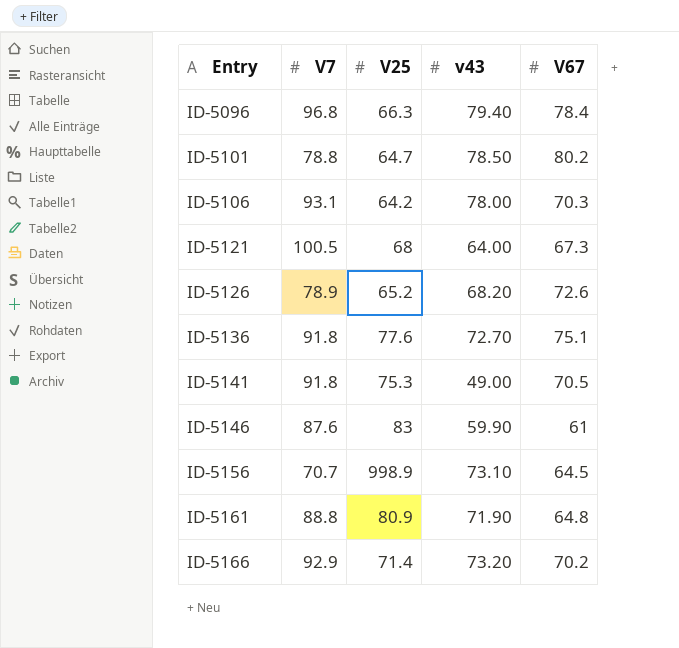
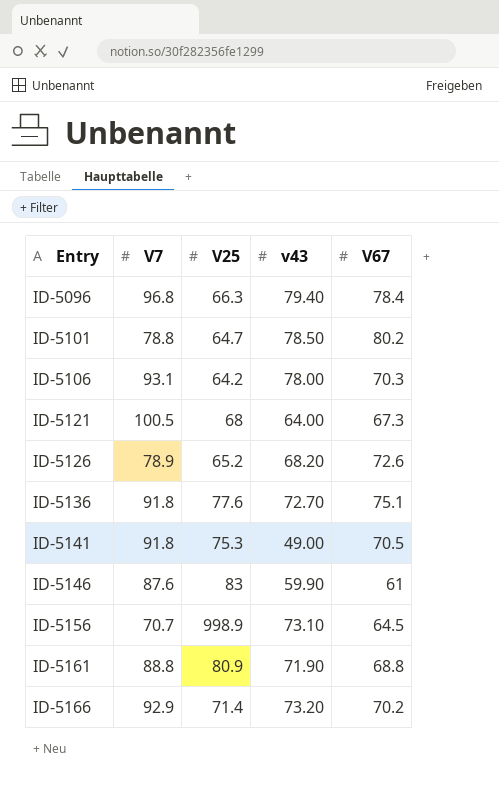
ID-5161 | V67: 64.8 -> 68.8

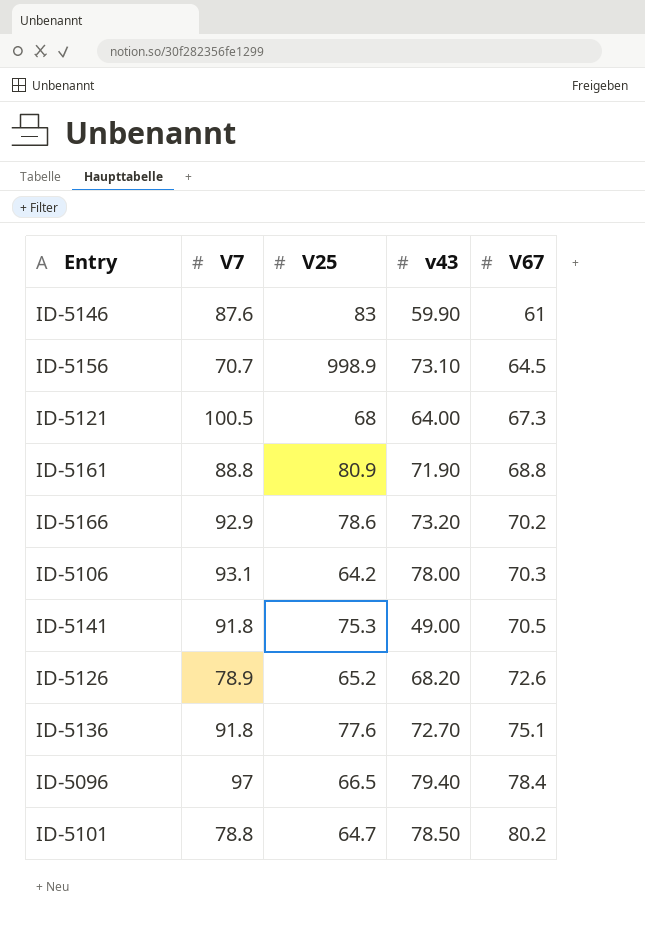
row order: Entry ascending -> V67 ascending
ID-5166 | V25: 71.4 -> 78.6
ID-5096 | V7: 96.8 -> 97
ID-5096 | V25: 66.3 -> 66.5

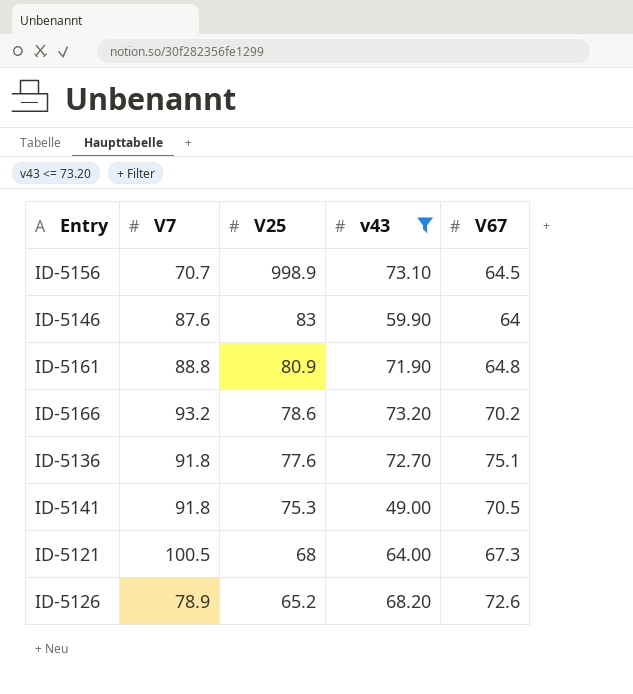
filter: none -> v43 <= 73.20
row order: V67 ascending -> V25 descending
ID-5146 | V67: 61 -> 64
ID-5161 | V67: 68.8 -> 64.8
ID-5166 | V7: 92.9 -> 93.2

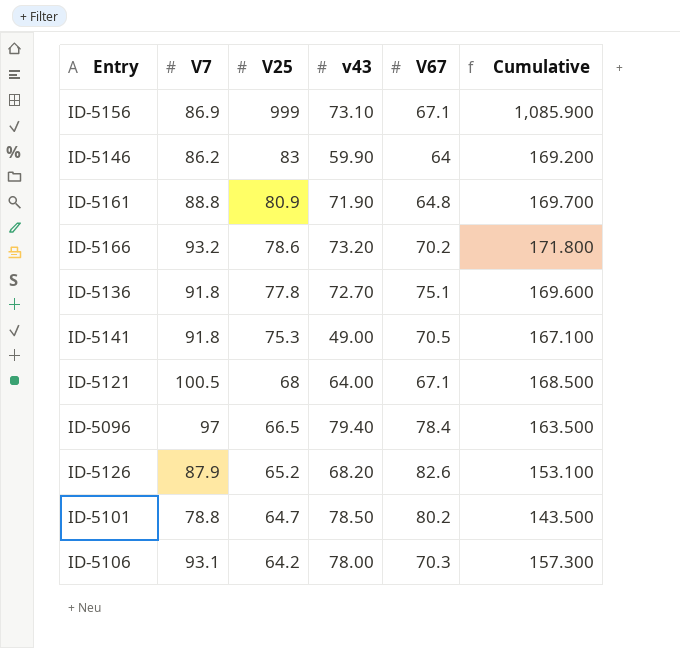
filter: v43 <= 73.20 -> none
column Cumulative | formula: none -> [V7] + [V25]
ID-5156 | V7: 70.7 -> 86.9
ID-5156 | V25: 998.9 -> 999
ID-5156 | V67: 64.5 -> 67.1
ID-5146 | V7: 87.6 -> 86.2
ID-5136 | V25: 77.6 -> 77.8
ID-5121 | V67: 67.3 -> 67.1
ID-5126 | V7: 78.9 -> 87.9
ID-5126 | V67: 72.6 -> 82.6

